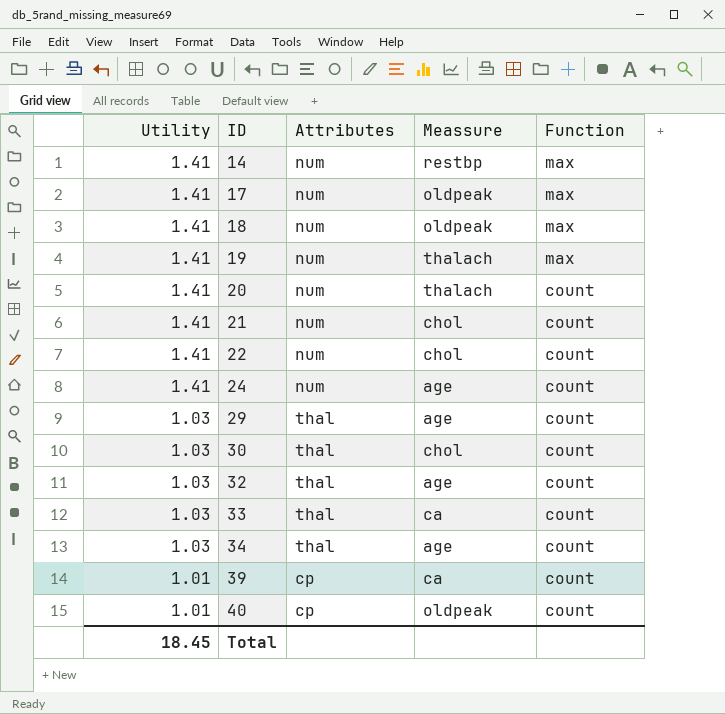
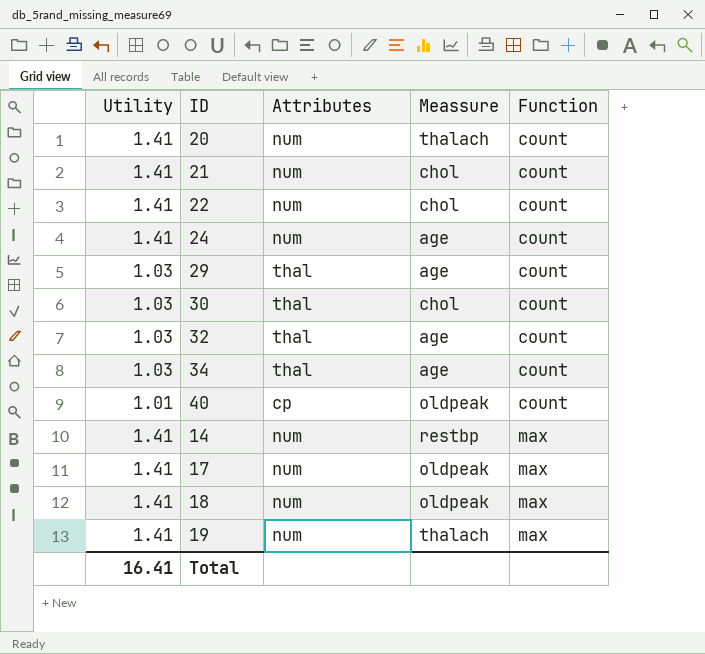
row order: Utility descending -> Function ascending
row 33: 1.03 | thal | ca | count -> none
row 39: 1.01 | cp | ca | count -> none
Total | Utility: 18.45 -> 16.41

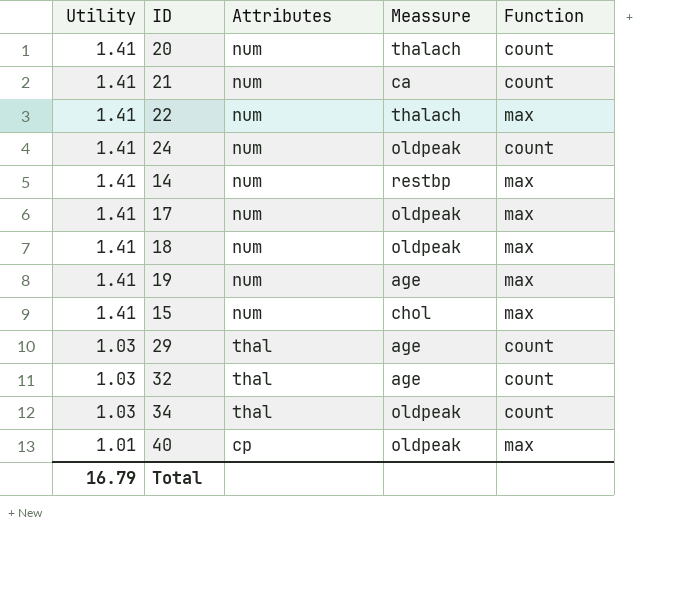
row order: Function ascending -> Utility descending
row 30: 1.03 | thal | chol | count -> none
21 | Meassure: chol -> ca
22 | Meassure: chol -> thalach
22 | Function: count -> max
24 | Meassure: age -> oldpeak
19 | Meassure: thalach -> age
row 15: none -> 1.41 | num | chol | max
34 | Meassure: age -> oldpeak
40 | Function: count -> max
Total | Utility: 16.41 -> 16.79

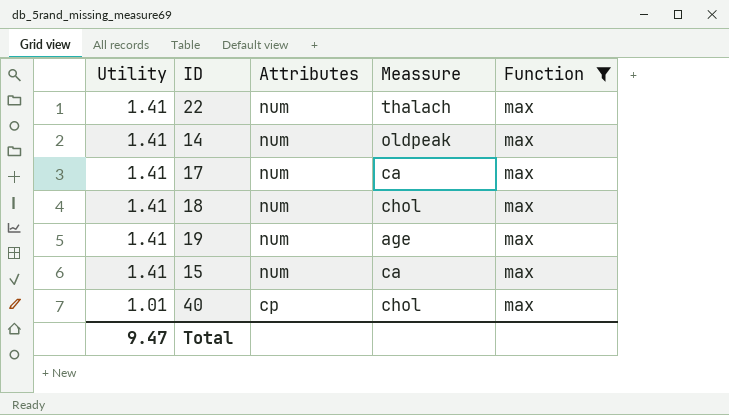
filter: none -> Function = max
14 | Meassure: restbp -> oldpeak
17 | Meassure: oldpeak -> ca
18 | Meassure: oldpeak -> chol
15 | Meassure: chol -> ca
40 | Meassure: oldpeak -> chol
Total | Utility: 16.79 -> 9.47

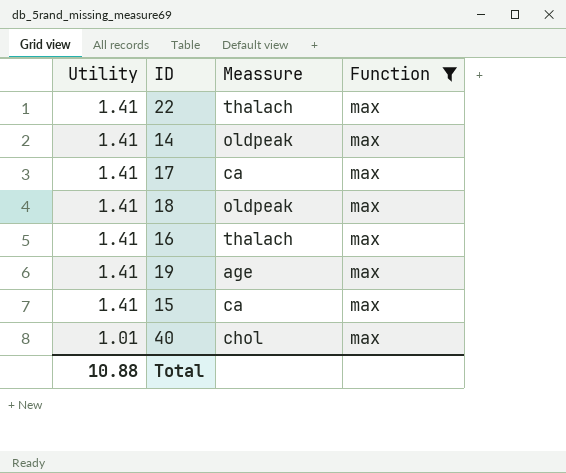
column Attributes | position: 3 -> none
18 | Meassure: chol -> oldpeak
row 16: none -> 1.41 | thalach | max
Total | Utility: 9.47 -> 10.88

